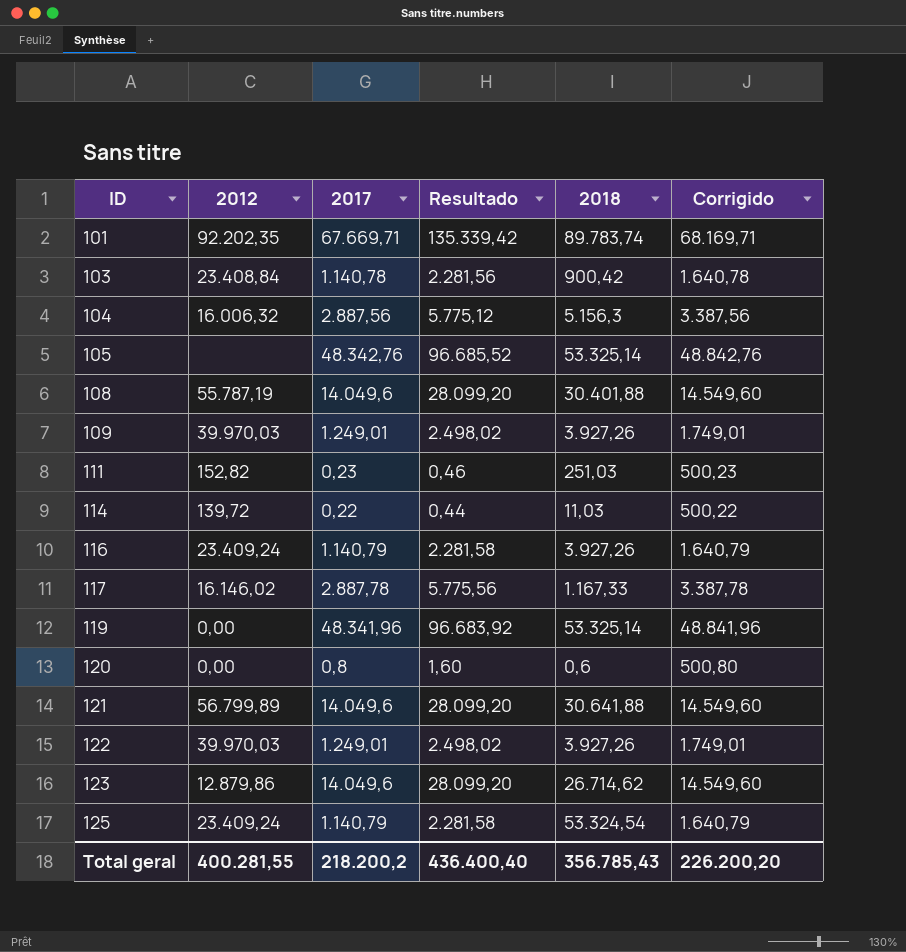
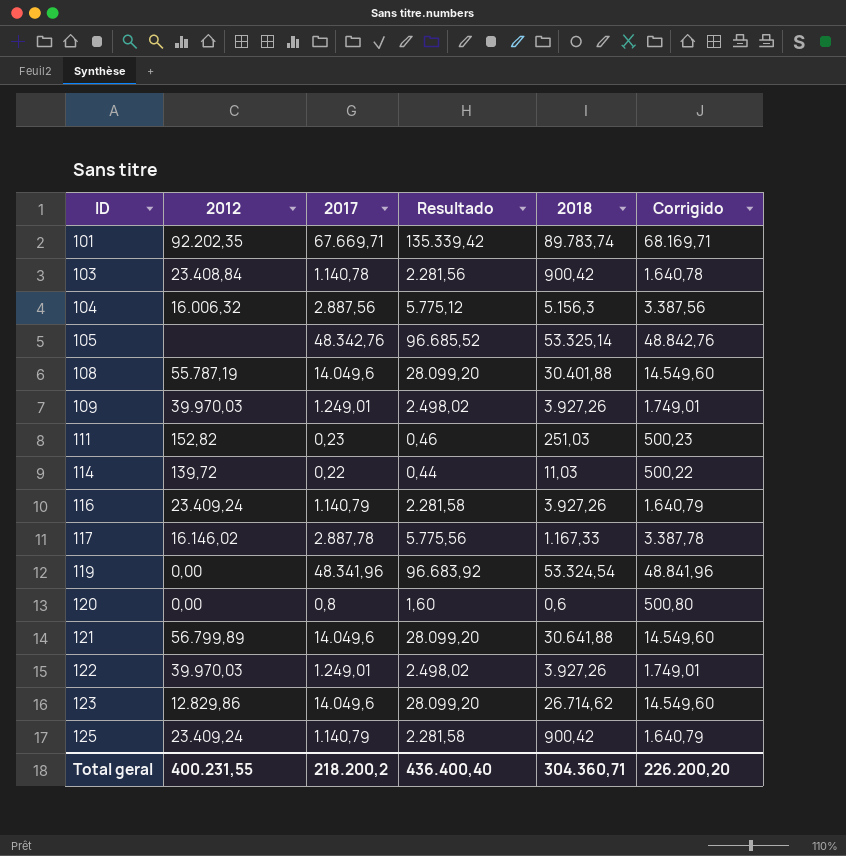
119 | 2018: 53.325,14 -> 53.324,54
123 | 2012: 12.879,86 -> 12.829,86
125 | 2018: 53.324,54 -> 900,42
Total geral | 2012: 400.281,55 -> 400.231,55
Total geral | 2018: 356.785,43 -> 304.360,71

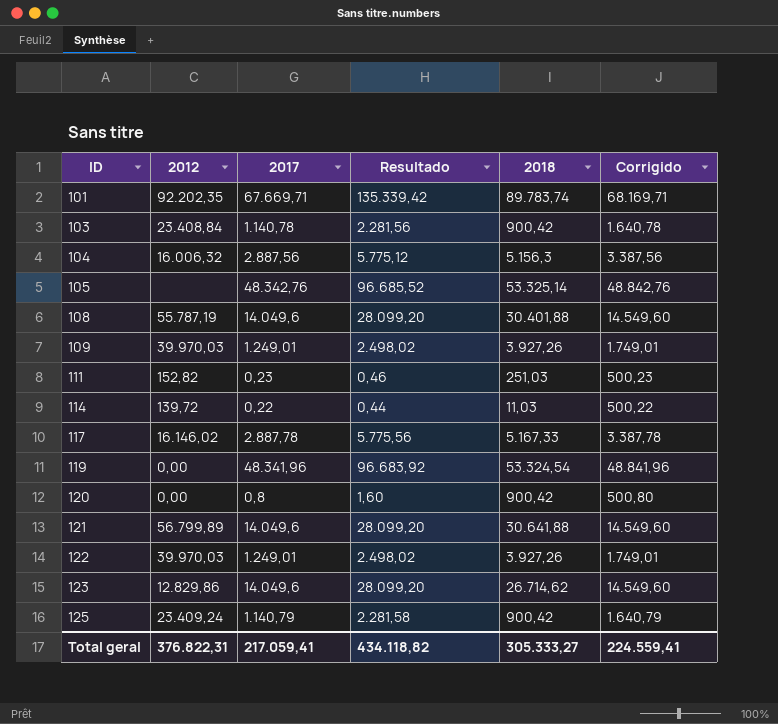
row 116: 23.409,24 | 1.140,79 | 2.281,58 | 3.927,26 | 1.640,79 -> none
117 | 2018: 1.167,33 -> 5.167,33
120 | 2018: 0,6 -> 900,42
Total geral | 2012: 400.231,55 -> 376.822,31
Total geral | 2017: 218.200,2 -> 217.059,41
Total geral | Resultado: 436.400,40 -> 434.118,82
Total geral | 2018: 304.360,71 -> 305.333,27
Total geral | Corrigido: 226.200,20 -> 224.559,41

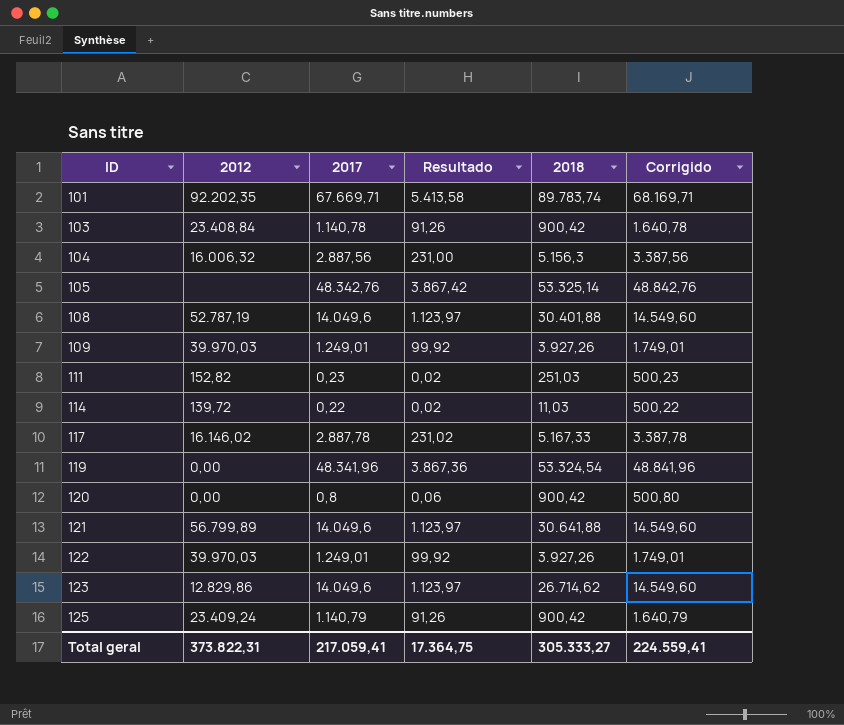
column Resultado | formula: [2017] * 2 -> [2017] * 0,08
108 | 2012: 55.787,19 -> 52.787,19
Total geral | 2012: 376.822,31 -> 373.822,31
Total geral | Resultado: 434.118,82 -> 17.364,75

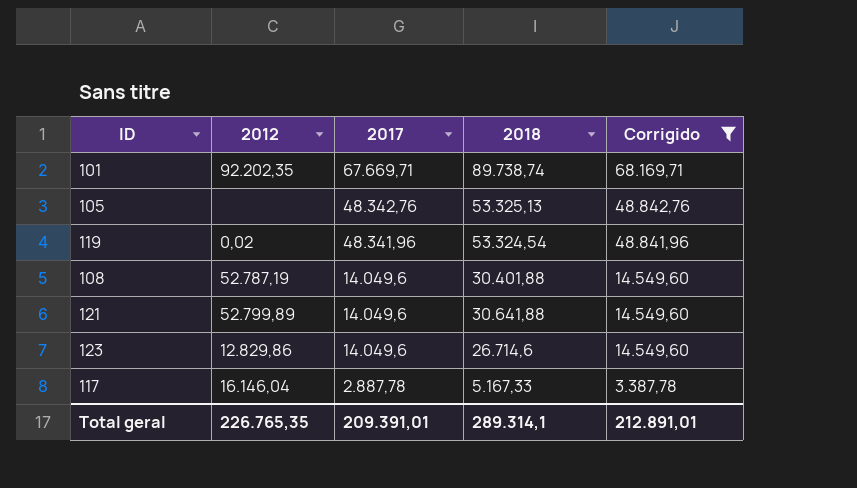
filter: none -> Corrigido >= 3.387,78
row order: ID ascending -> 2017 descending
column Resultado | formula: [2017] * 0,08 -> none
101 | 2018: 89.783,74 -> 89.738,74
105 | 2018: 53.325,14 -> 53.325,13
119 | 2012: 0,00 -> 0,02
121 | 2012: 56.799,89 -> 52.799,89
123 | 2018: 26.714,62 -> 26.714,6
117 | 2012: 16.146,02 -> 16.146,04
Total geral | 2012: 373.822,31 -> 226.765,35
Total geral | 2017: 217.059,41 -> 209.391,01
Total geral | 2018: 305.333,27 -> 289.314,1
Total geral | Corrigido: 224.559,41 -> 212.891,01

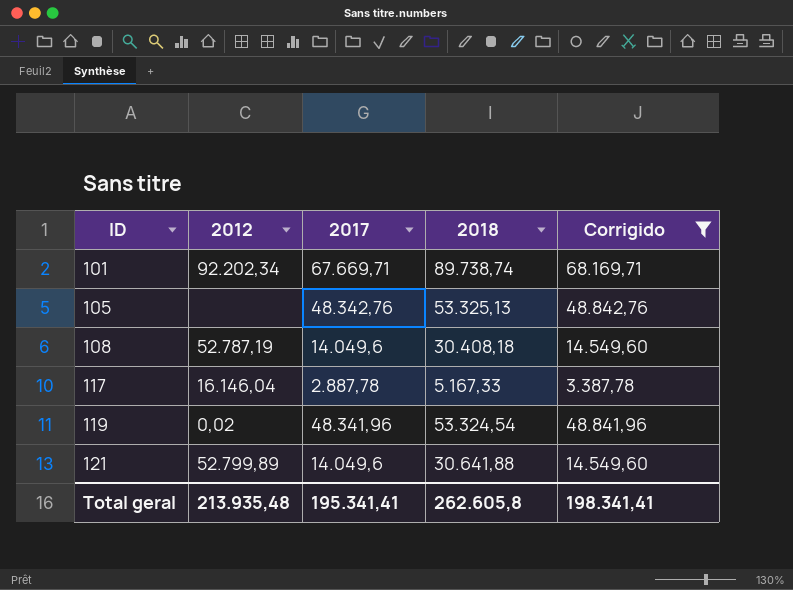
row order: 2017 descending -> ID ascending
row 123: 12.829,86 | 14.049,6 | 26.714,6 | 14.549,60 -> none
101 | 2012: 92.202,35 -> 92.202,34
108 | 2018: 30.401,88 -> 30.408,18
Total geral | 2012: 226.765,35 -> 213.935,48
Total geral | 2017: 209.391,01 -> 195.341,41
Total geral | 2018: 289.314,1 -> 262.605,8
Total geral | Corrigido: 212.891,01 -> 198.341,41

